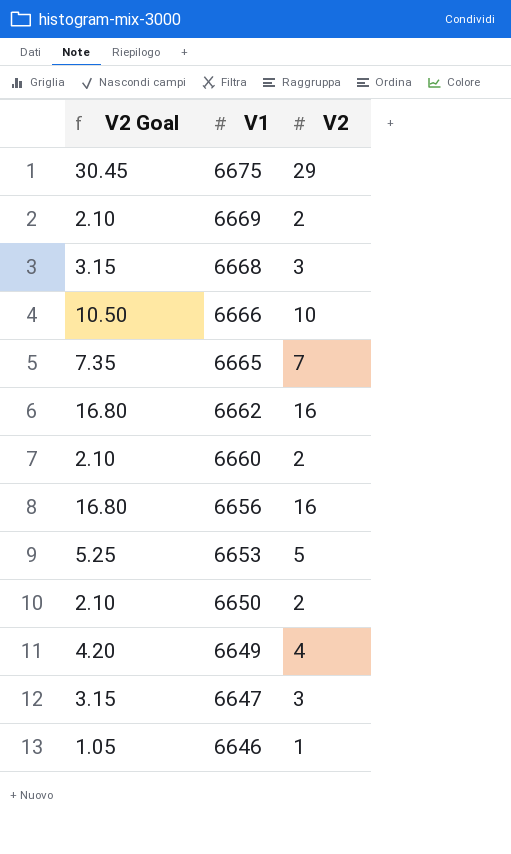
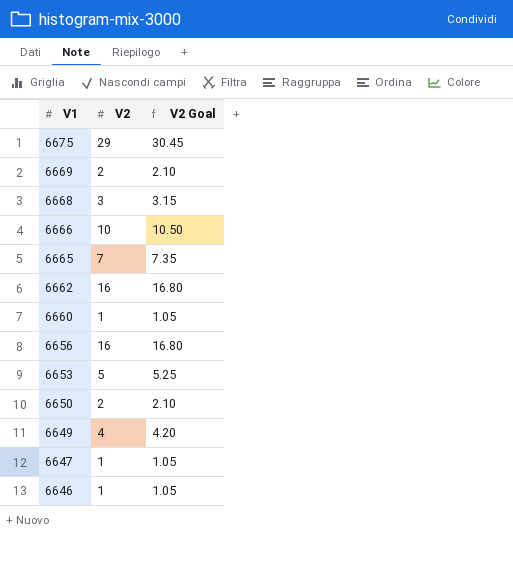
column V2 Goal | position: 1 -> 3
6660 | V2: 2 -> 1
6660 | V2 Goal: 2.10 -> 1.05
6647 | V2: 3 -> 1
6647 | V2 Goal: 3.15 -> 1.05

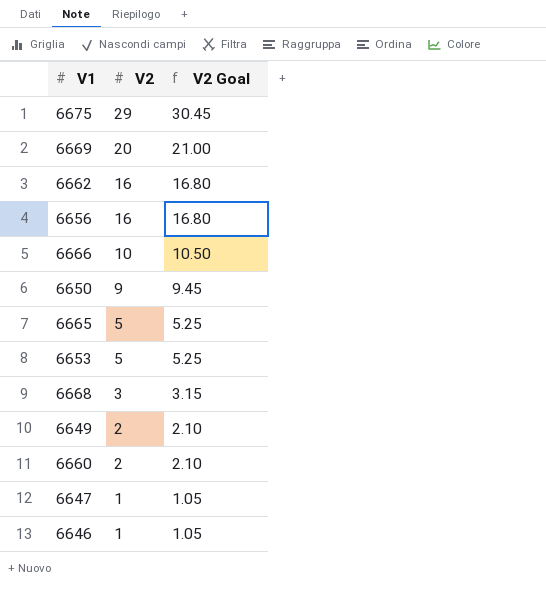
row order: V1 descending -> V2 descending
6669 | V2: 2 -> 20
6669 | V2 Goal: 2.10 -> 21.00
6650 | V2: 2 -> 9
6650 | V2 Goal: 2.10 -> 9.45
6665 | V2: 7 -> 5
6665 | V2 Goal: 7.35 -> 5.25
6649 | V2: 4 -> 2
6649 | V2 Goal: 4.20 -> 2.10
6660 | V2: 1 -> 2
6660 | V2 Goal: 1.05 -> 2.10

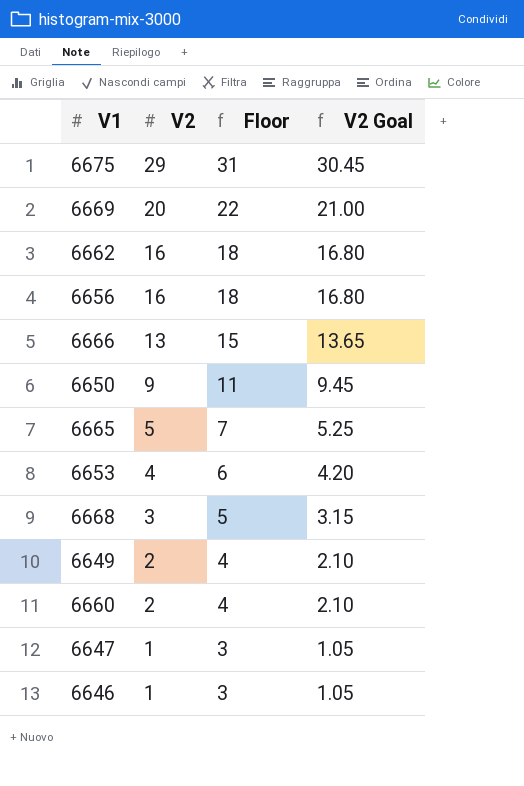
column Floor | formula: none -> [V2] + 2
6666 | V2: 10 -> 13
6666 | V2 Goal: 10.50 -> 13.65
6653 | V2: 5 -> 4
6653 | V2 Goal: 5.25 -> 4.20

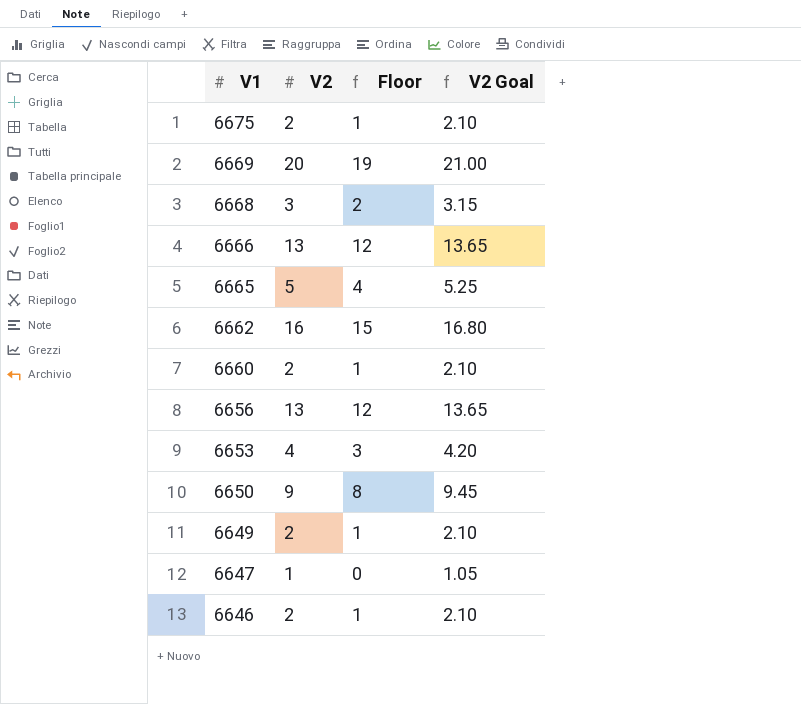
row order: V2 descending -> V1 descending
column Floor | formula: [V2] + 2 -> [V2] - 1
6675 | V2: 29 -> 2
6675 | V2 Goal: 30.45 -> 2.10
6656 | V2: 16 -> 13
6656 | V2 Goal: 16.80 -> 13.65
6646 | V2: 1 -> 2
6646 | V2 Goal: 1.05 -> 2.10

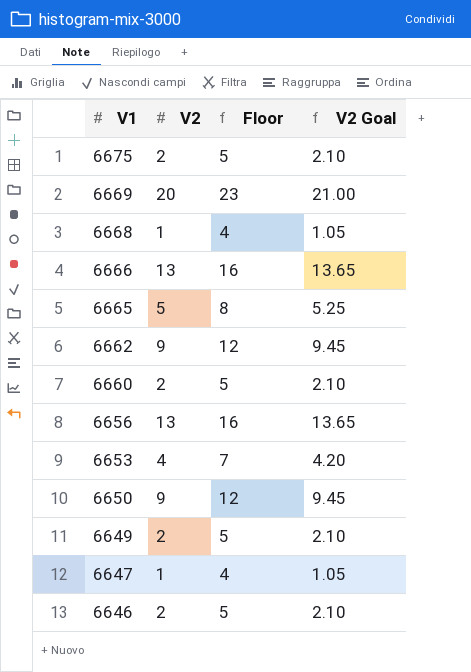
column Floor | formula: [V2] - 1 -> [V2] + 3
6668 | V2: 3 -> 1
6668 | V2 Goal: 3.15 -> 1.05
6662 | V2: 16 -> 9
6662 | V2 Goal: 16.80 -> 9.45

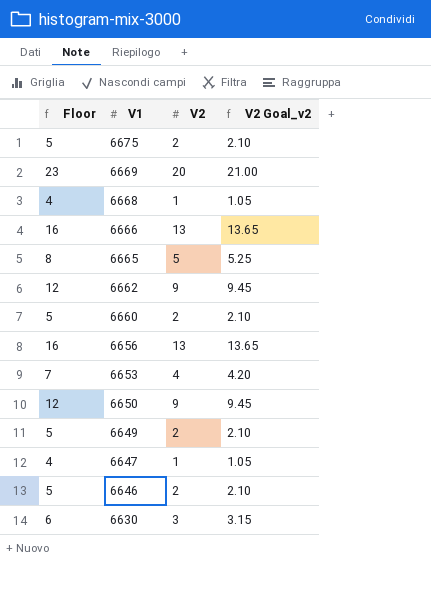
column Floor | position: 3 -> 1
column name: V2 Goal -> V2 Goal_v2
row 6630: none -> 6 | 3 | 3.15

